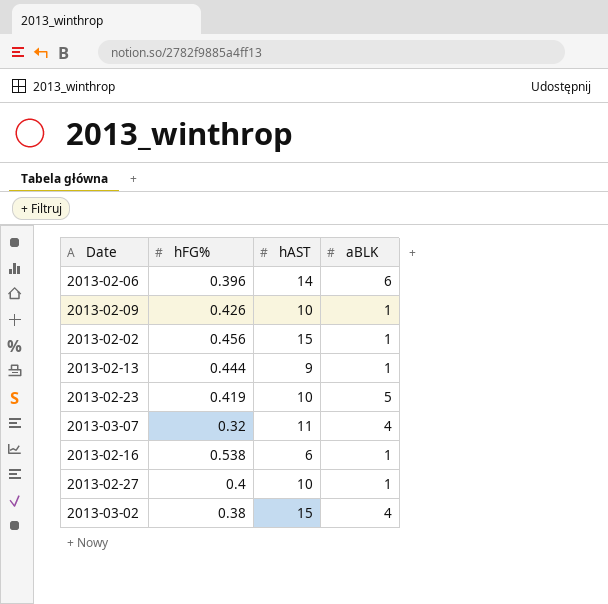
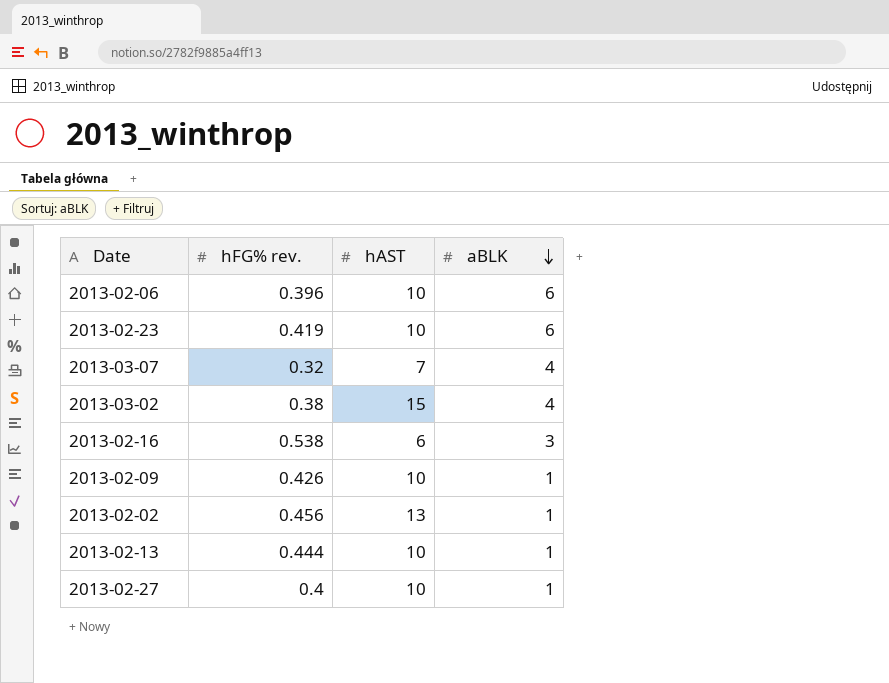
row order: none -> aBLK descending
column name: hFG% -> hFG% rev.
2013-02-06 | hAST: 14 -> 10
2013-02-23 | aBLK: 5 -> 6
2013-03-07 | hAST: 11 -> 7
2013-02-16 | aBLK: 1 -> 3
2013-02-02 | hAST: 15 -> 13
2013-02-13 | hAST: 9 -> 10

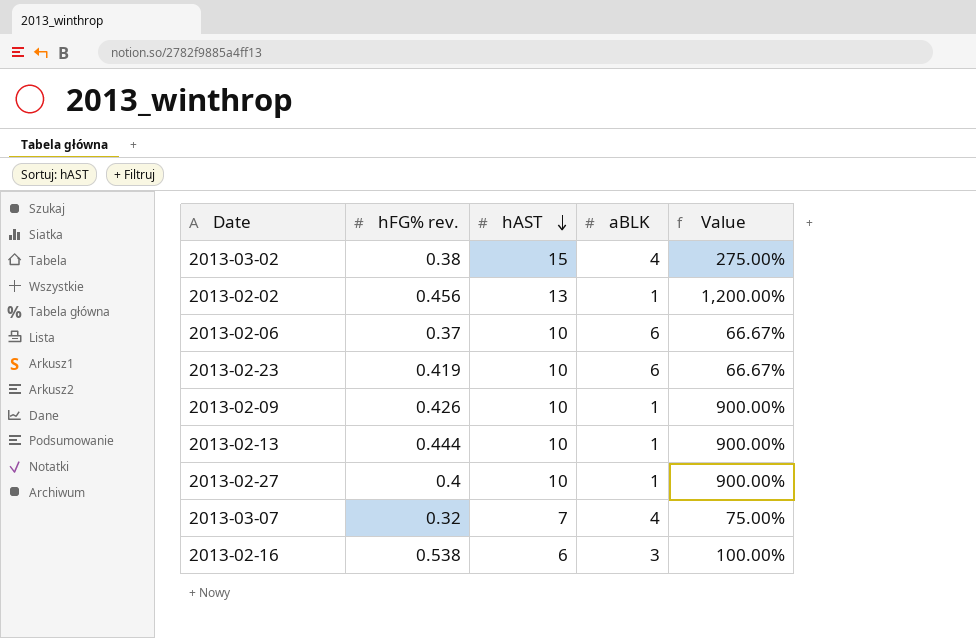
row order: aBLK descending -> hAST descending
column Value | formula: none -> ([hAST] - [aBLK]) / [aBLK]
2013-02-06 | hFG% rev.: 0.396 -> 0.37

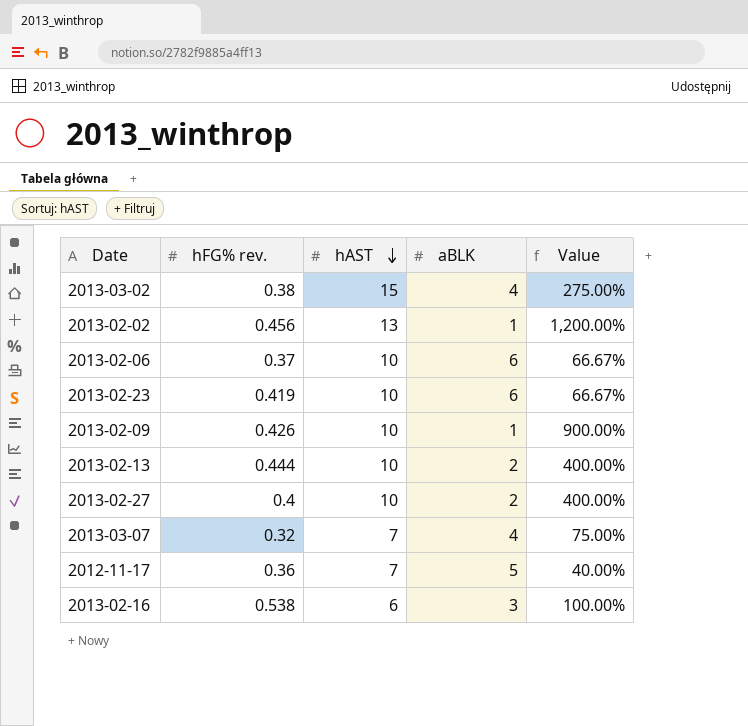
2013-02-13 | aBLK: 1 -> 2
2013-02-13 | Value: 900.00% -> 400.00%
2013-02-27 | aBLK: 1 -> 2
2013-02-27 | Value: 900.00% -> 400.00%
row 2012-11-17: none -> 0.36 | 7 | 5 | 40.00%

